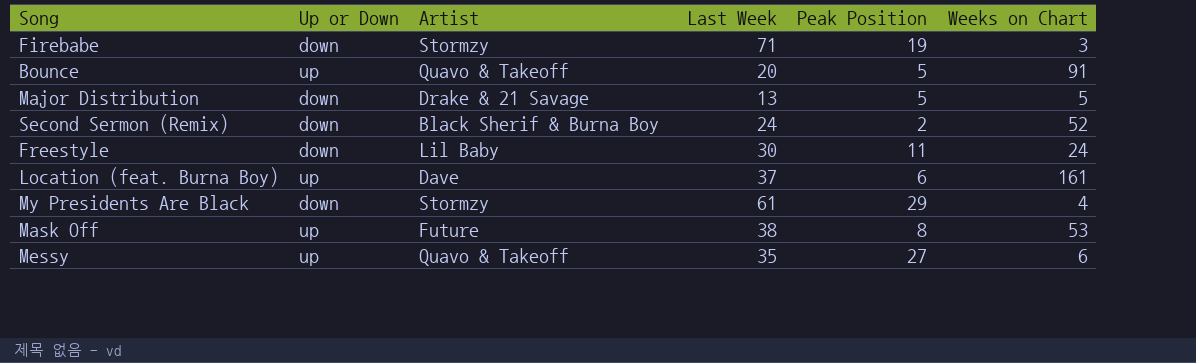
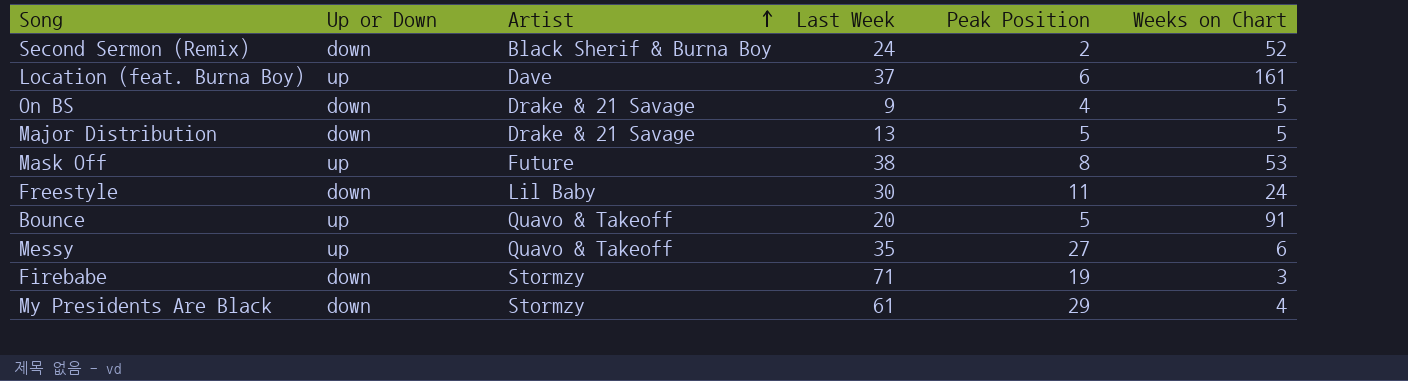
row order: none -> Artist ascending
row On BS: none -> down | Drake & 21 Savage | 9 | 4 | 5

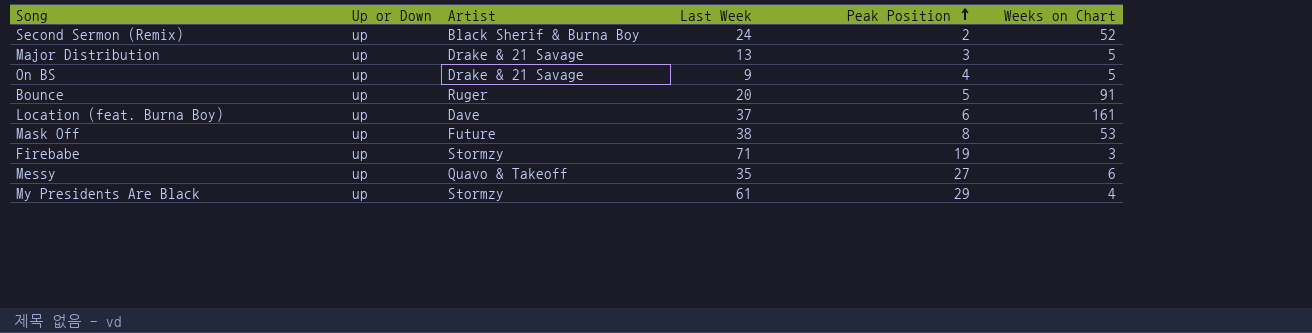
row order: Artist ascending -> Peak Position ascending
row Freestyle: down | Lil Baby | 30 | 11 | 24 -> none
Second Sermon (Remix) | Up or Down: down -> up
Major Distribution | Up or Down: down -> up
Major Distribution | Peak Position: 5 -> 3
On BS | Up or Down: down -> up
Bounce | Artist: Quavo & Takeoff -> Ruger
Firebabe | Up or Down: down -> up
My Presidents Are Black | Up or Down: down -> up

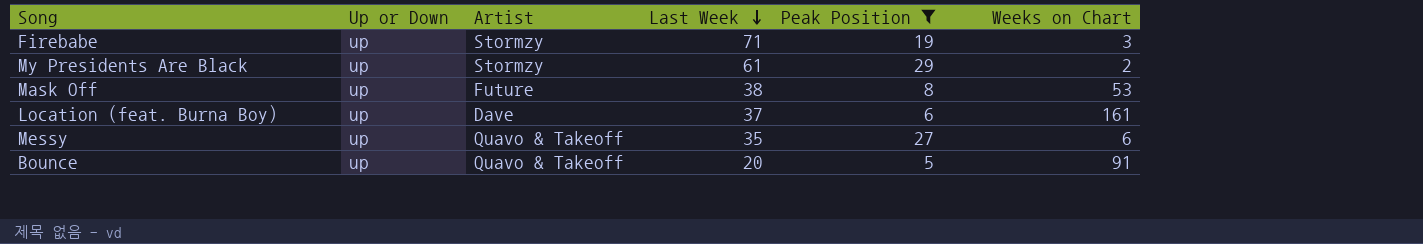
filter: none -> Peak Position >= 5
row order: Peak Position ascending -> Last Week descending
My Presidents Are Black | Weeks on Chart: 4 -> 2
Bounce | Artist: Ruger -> Quavo & Takeoff

